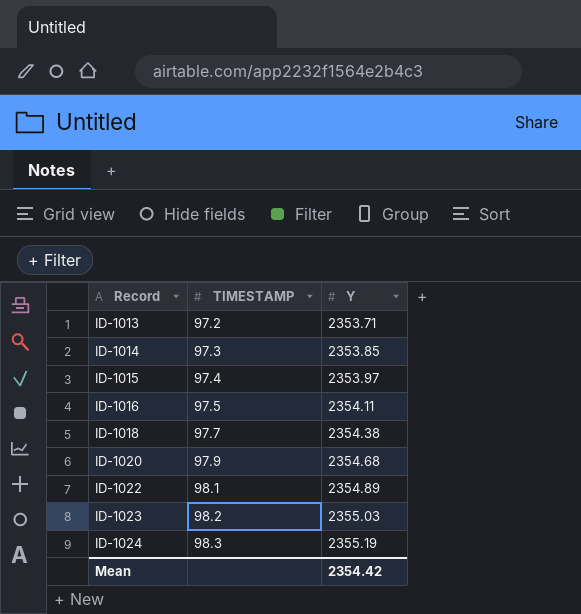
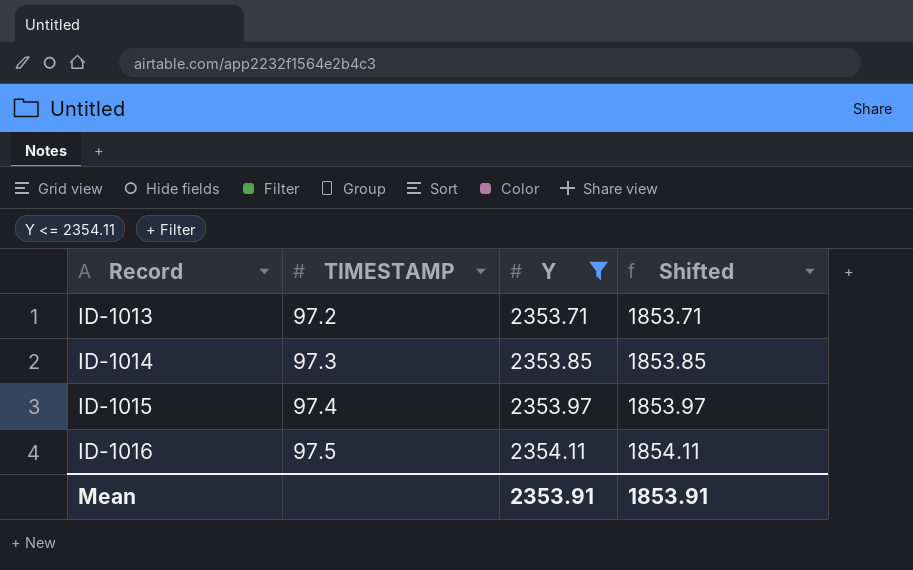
filter: none -> Y <= 2354.11
column Shifted | formula: none -> [Y] - 500
Mean | Y: 2354.42 -> 2353.91

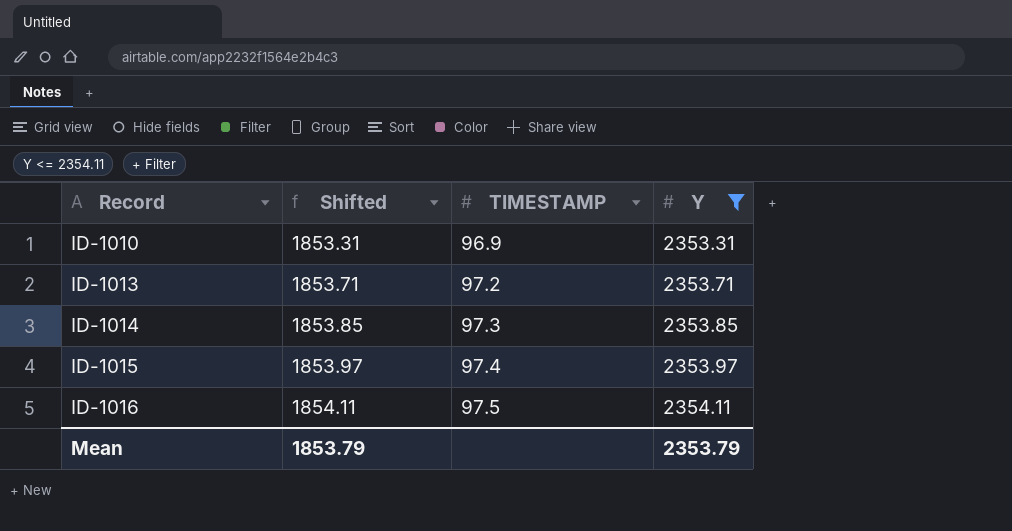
column Shifted | position: 4 -> 2
row ID-1010: none -> 1853.31 | 96.9 | 2353.31
Mean | Shifted: 1853.91 -> 1853.79
Mean | Y: 2353.91 -> 2353.79

